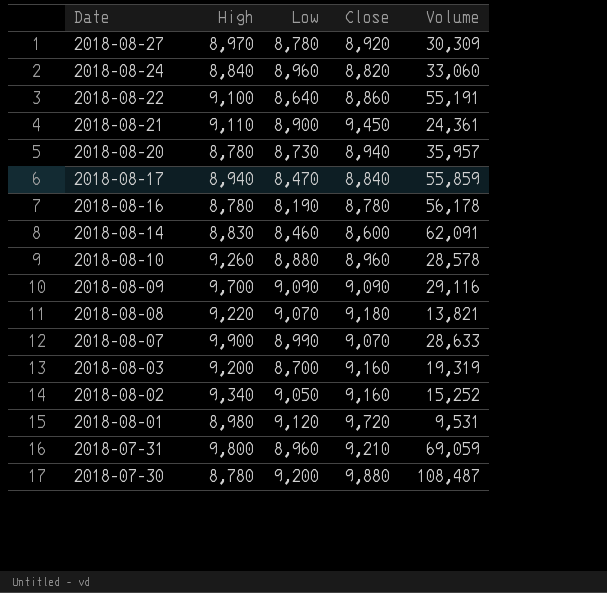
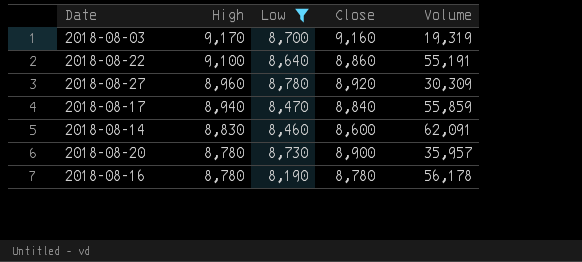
filter: none -> Low <= 8,780
row order: Date descending -> High descending
2018-08-03 | High: 9,200 -> 9,170
2018-08-27 | High: 8,970 -> 8,960
2018-08-20 | Close: 8,940 -> 8,900

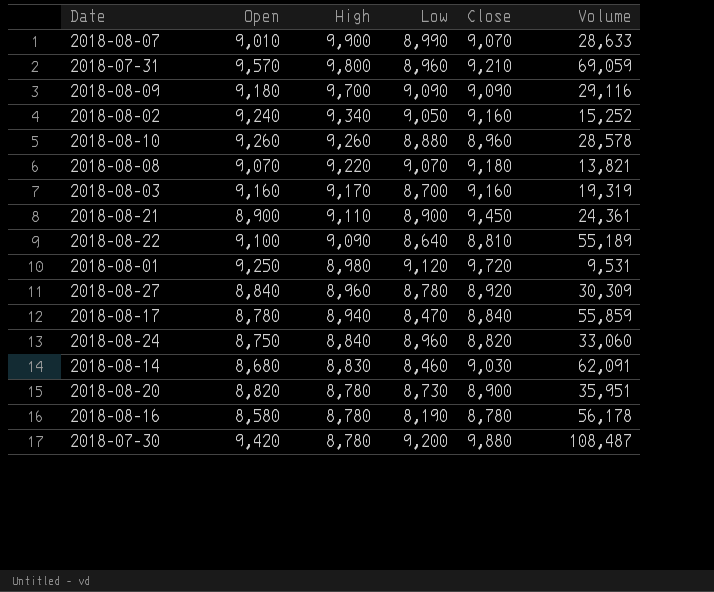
filter: Low <= 8,780 -> none
column Open | position: none -> 2
2018-08-22 | High: 9,100 -> 9,090
2018-08-22 | Close: 8,860 -> 8,810
2018-08-22 | Volume: 55,191 -> 55,189
2018-08-14 | Close: 8,600 -> 9,030
2018-08-20 | Volume: 35,957 -> 35,951

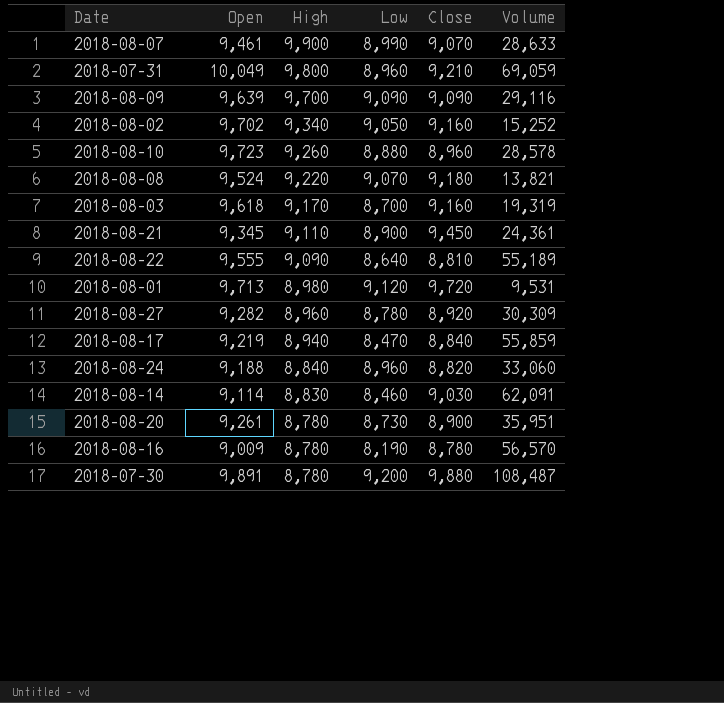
2018-08-07 | Open: 9,010 -> 9,461
2018-07-31 | Open: 9,570 -> 10,049
2018-08-09 | Open: 9,180 -> 9,639
2018-08-02 | Open: 9,240 -> 9,702
2018-08-10 | Open: 9,260 -> 9,723
2018-08-08 | Open: 9,070 -> 9,524
2018-08-03 | Open: 9,160 -> 9,618
2018-08-21 | Open: 8,900 -> 9,345
2018-08-22 | Open: 9,100 -> 9,555
2018-08-01 | Open: 9,250 -> 9,713
2018-08-27 | Open: 8,840 -> 9,282
2018-08-17 | Open: 8,780 -> 9,219
2018-08-24 | Open: 8,750 -> 9,188
2018-08-14 | Open: 8,680 -> 9,114
2018-08-20 | Open: 8,820 -> 9,261
2018-08-16 | Open: 8,580 -> 9,009
2018-08-16 | Volume: 56,178 -> 56,570
2018-07-30 | Open: 9,420 -> 9,891

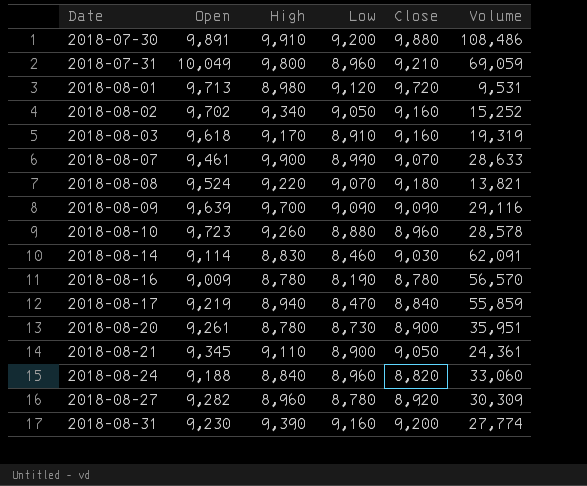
row order: High descending -> Date ascending
row 2018-08-22: 9,555 | 9,090 | 8,640 | 8,810 | 55,189 -> none
2018-07-30 | High: 8,780 -> 9,910
2018-07-30 | Volume: 108,487 -> 108,486
2018-08-03 | Low: 8,700 -> 8,910
2018-08-21 | Close: 9,450 -> 9,050
row 2018-08-31: none -> 9,230 | 9,390 | 9,160 | 9,200 | 27,774

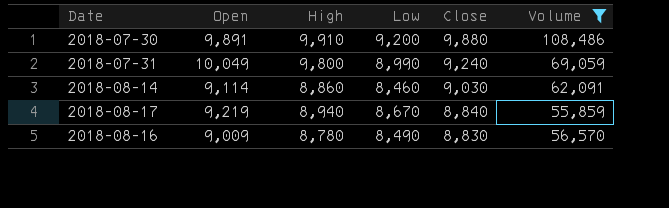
filter: none -> Volume >= 55,859
row order: Date ascending -> Close descending
2018-07-31 | Low: 8,960 -> 8,990
2018-07-31 | Close: 9,210 -> 9,240
2018-08-14 | High: 8,830 -> 8,860
2018-08-17 | Low: 8,470 -> 8,670
2018-08-16 | Low: 8,190 -> 8,490
2018-08-16 | Close: 8,780 -> 8,830

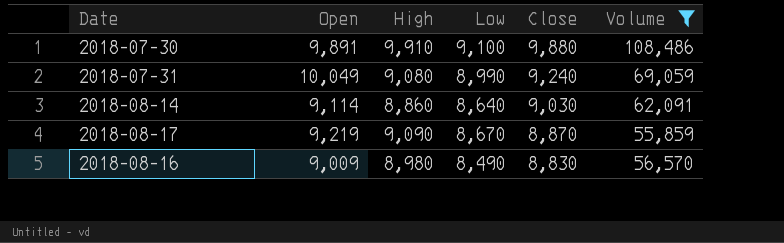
2018-07-30 | Low: 9,200 -> 9,100
2018-07-31 | High: 9,800 -> 9,080
2018-08-14 | Low: 8,460 -> 8,640
2018-08-17 | High: 8,940 -> 9,090
2018-08-17 | Close: 8,840 -> 8,870
2018-08-16 | High: 8,780 -> 8,980

